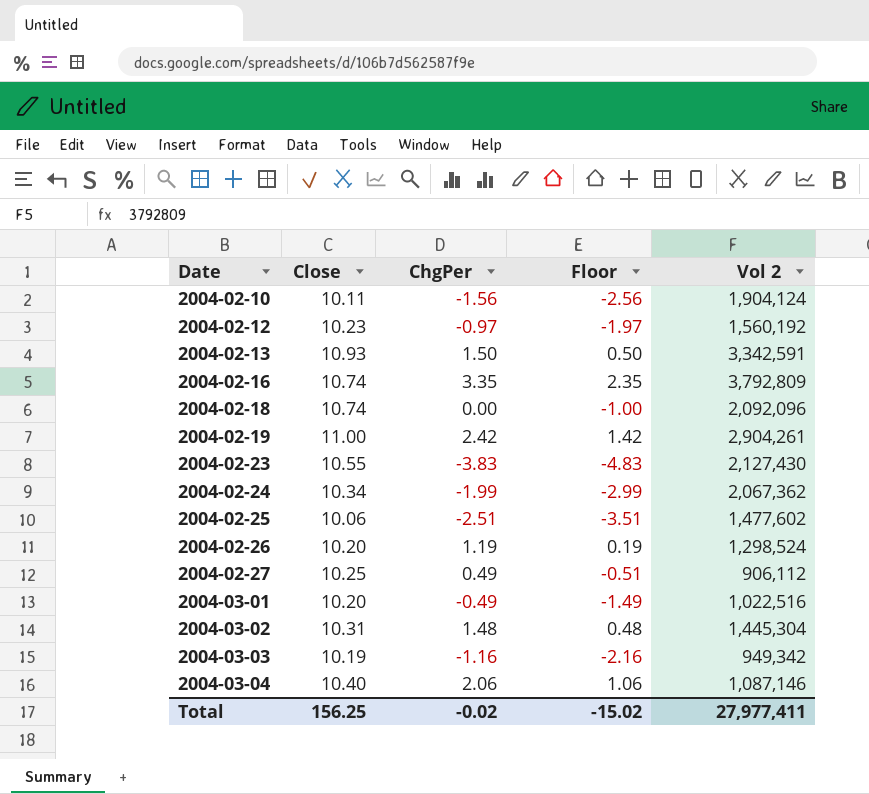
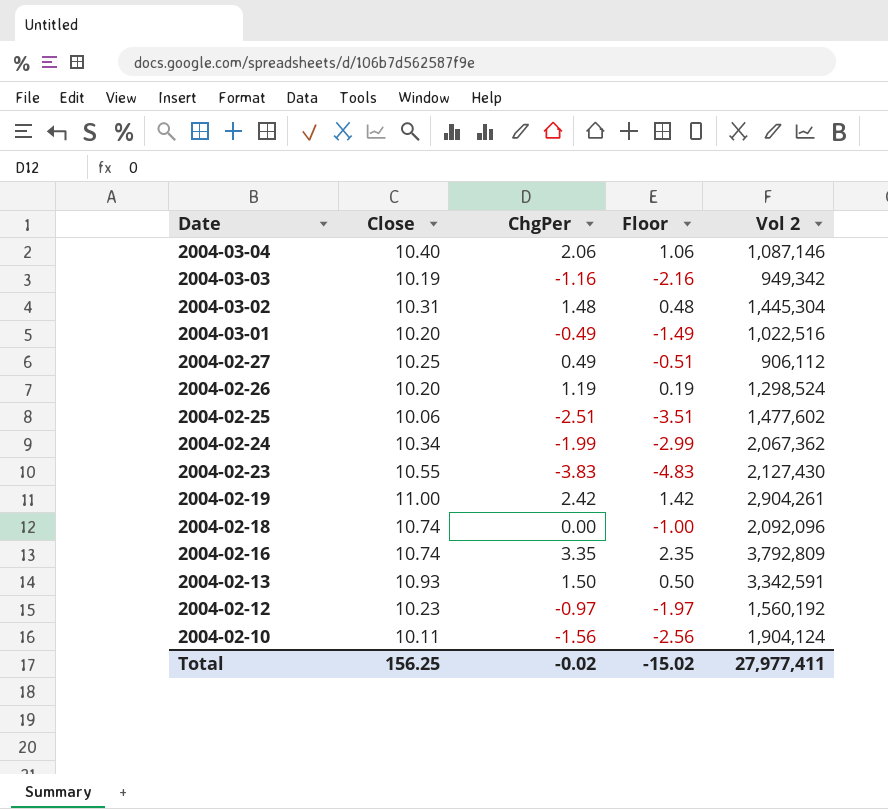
row order: Date ascending -> Date descending

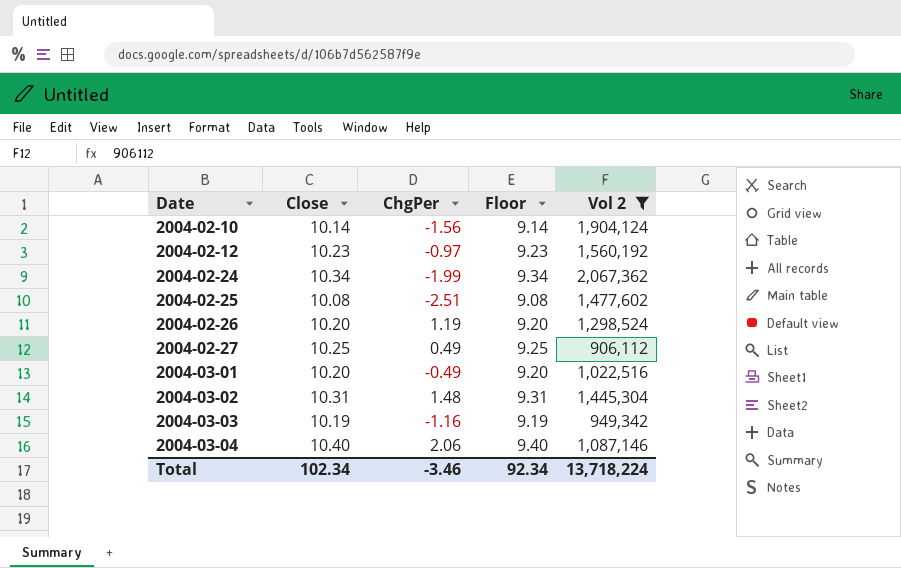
filter: none -> Vol 2 <= 2,067,362
row order: Date descending -> Date ascending
column Floor | formula: [ChgPer] - 1 -> [Close] - 1
2004-02-10 | Close: 10.11 -> 10.14
2004-02-25 | Close: 10.06 -> 10.08
Total | Close: 156.25 -> 102.34
Total | ChgPer: -0.02 -> -3.46
Total | Floor: -15.02 -> 92.34
Total | Vol 2: 27,977,411 -> 13,718,224

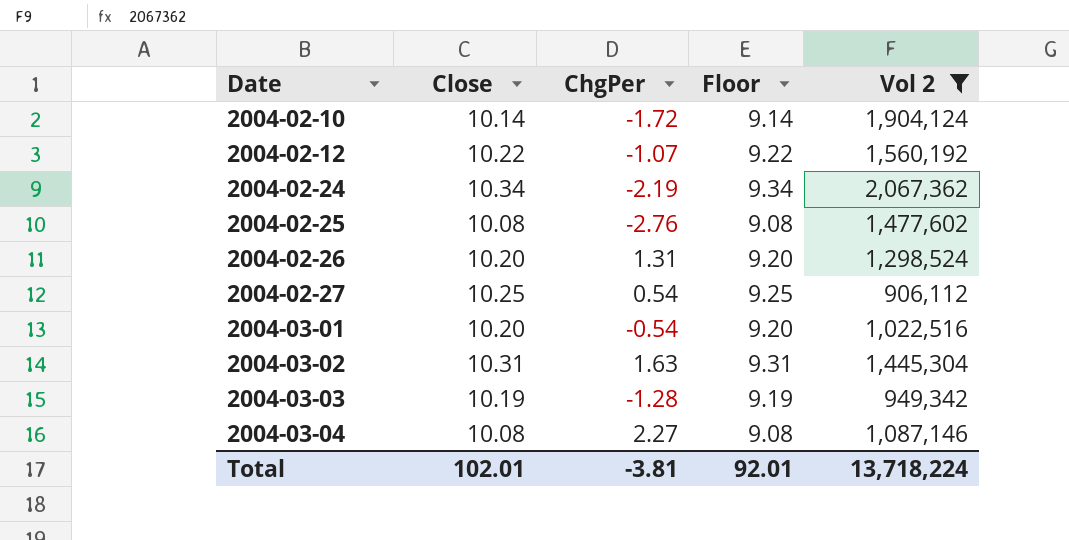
2004-02-10 | ChgPer: -1.56 -> -1.72
2004-02-12 | Close: 10.23 -> 10.22
2004-02-12 | ChgPer: -0.97 -> -1.07
2004-02-12 | Floor: 9.23 -> 9.22
2004-02-24 | ChgPer: -1.99 -> -2.19
2004-02-25 | ChgPer: -2.51 -> -2.76
2004-02-26 | ChgPer: 1.19 -> 1.31
2004-02-27 | ChgPer: 0.49 -> 0.54
2004-03-01 | ChgPer: -0.49 -> -0.54
2004-03-02 | ChgPer: 1.48 -> 1.63
2004-03-03 | ChgPer: -1.16 -> -1.28
2004-03-04 | Close: 10.40 -> 10.08
2004-03-04 | ChgPer: 2.06 -> 2.27
2004-03-04 | Floor: 9.40 -> 9.08
Total | Close: 102.34 -> 102.01
Total | ChgPer: -3.46 -> -3.81
Total | Floor: 92.34 -> 92.01

